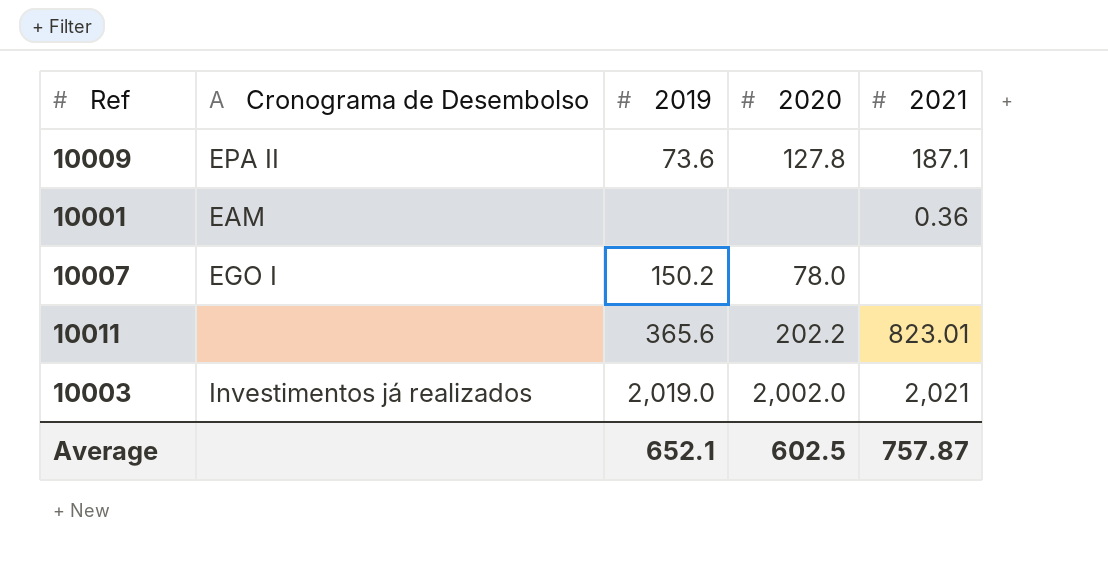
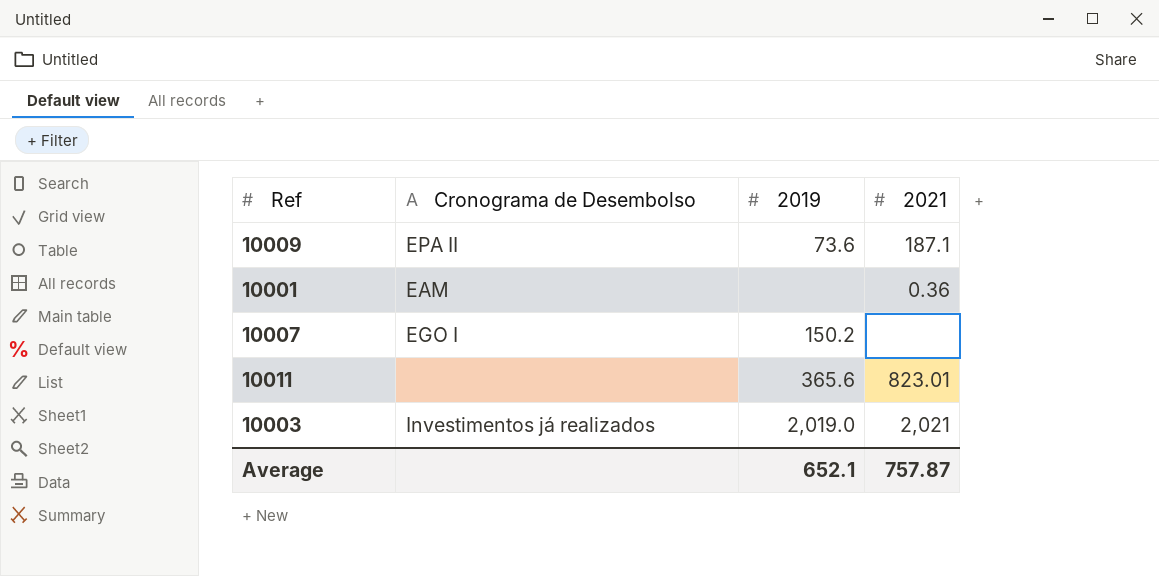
column 2020 | position: 4 -> none

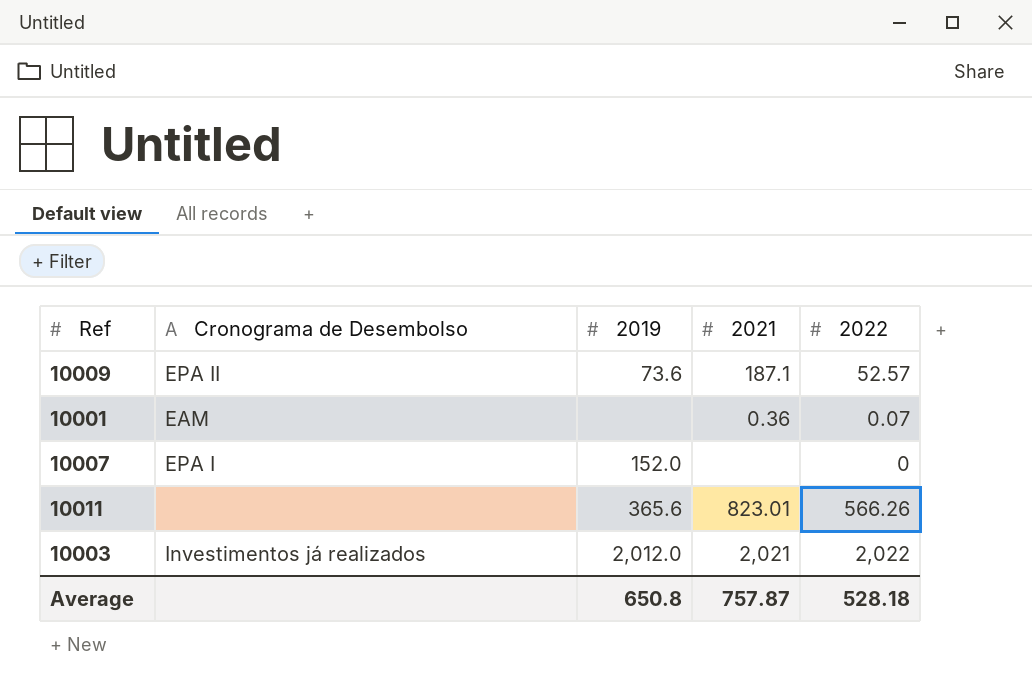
column 2022 | position: none -> 5
10007 | Cronograma de Desembolso: EGO I -> EPA I
10007 | 2019: 150.2 -> 152.0
10003 | 2019: 2,019.0 -> 2,012.0
Average | 2019: 652.1 -> 650.8

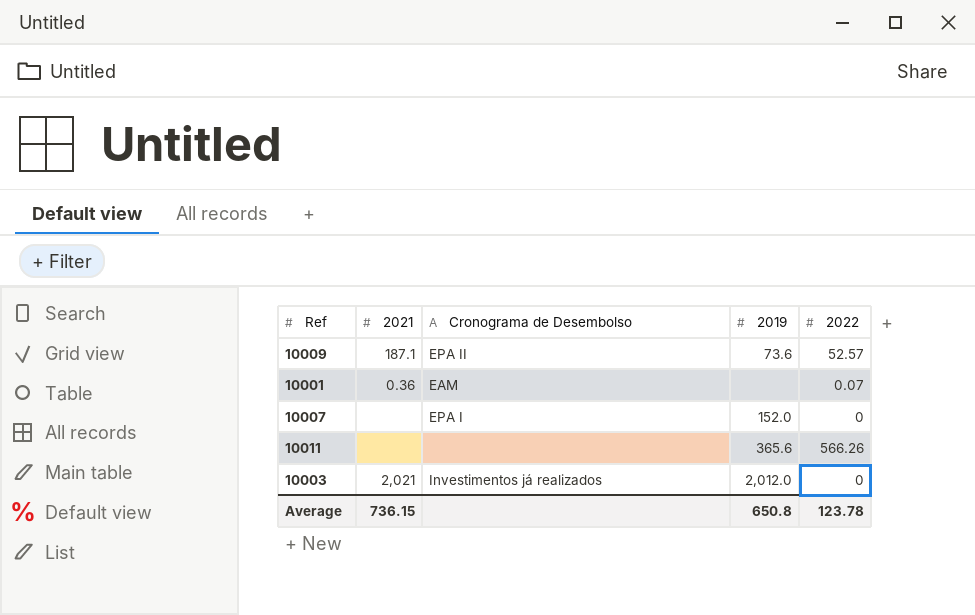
column 2021 | position: 4 -> 2
10011 | 2021: 823.01 -> none
10003 | 2022: 2,022 -> 0
Average | 2021: 757.87 -> 736.15
Average | 2022: 528.18 -> 123.78

